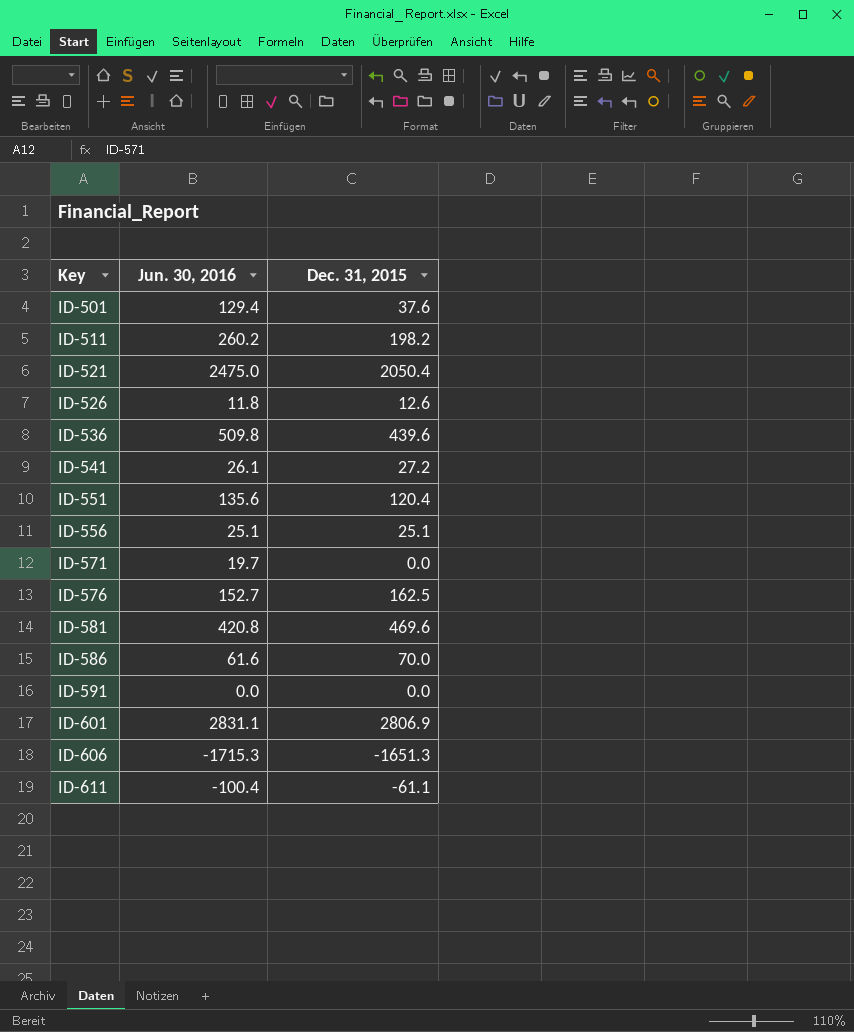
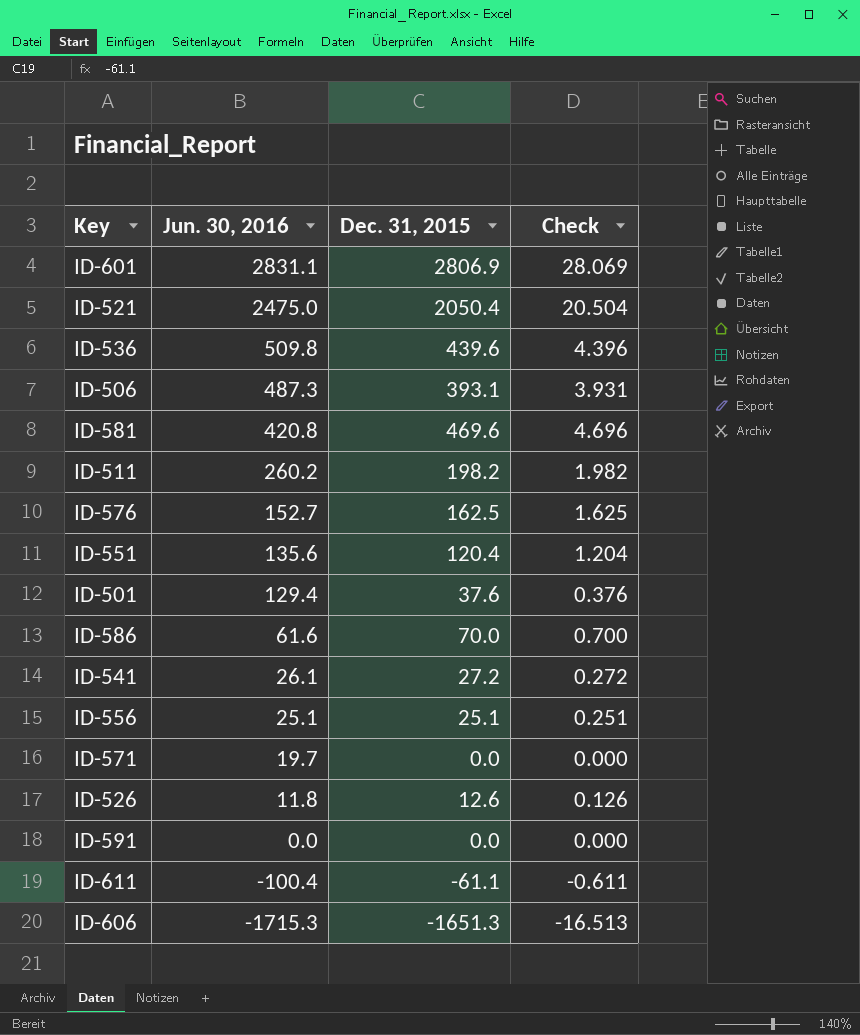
row order: Key ascending -> Jun. 30, 2016 descending
column Check | formula: none -> [Dec. 31, 2015] * 0.01
row ID-506: none -> 487.3 | 393.1 | 3.931

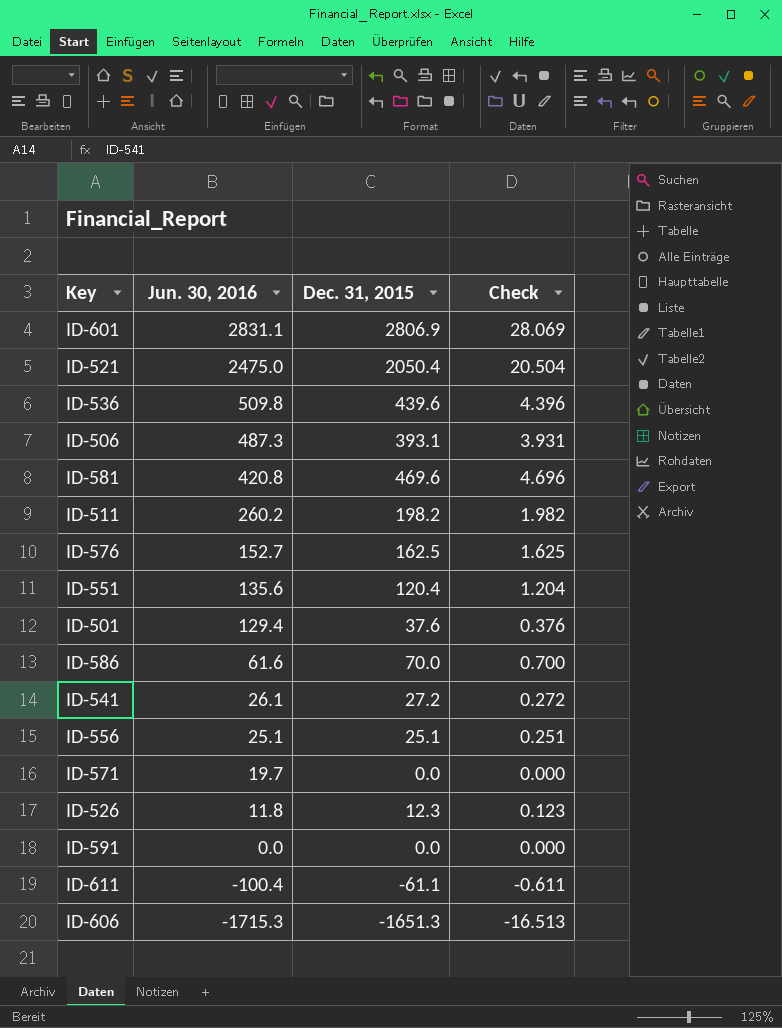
ID-526 | Dec. 31, 2015: 12.6 -> 12.3
ID-526 | Check: 0.126 -> 0.123

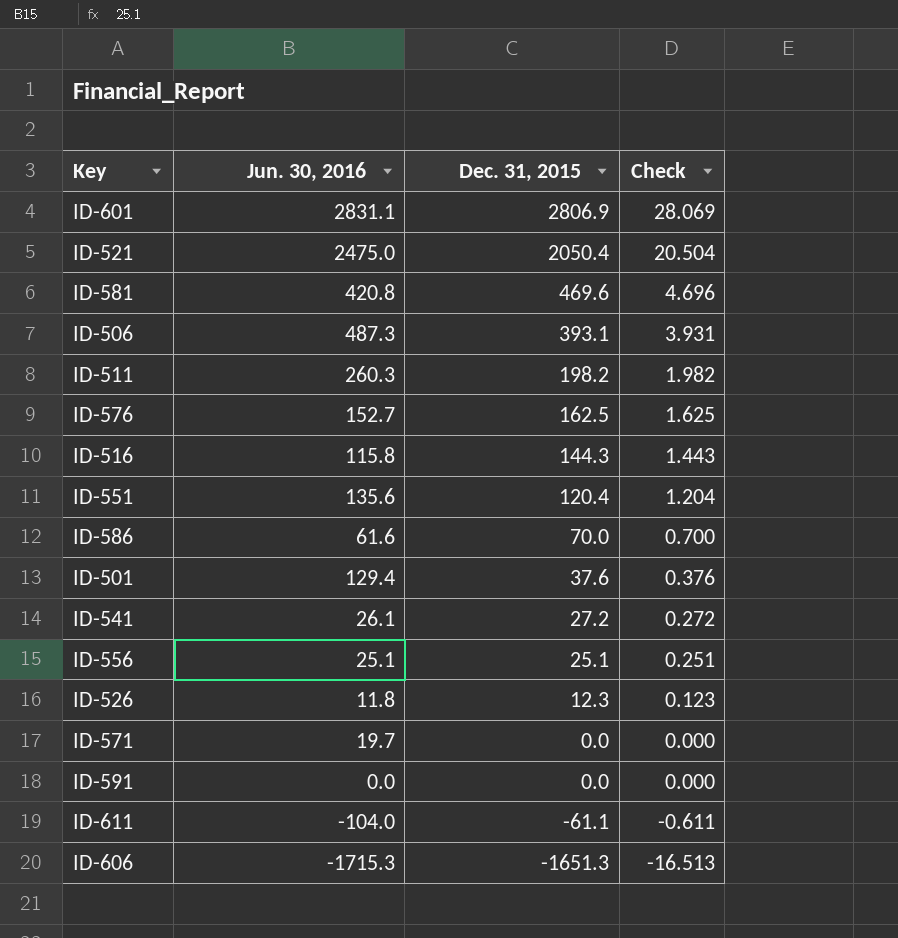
row order: Jun. 30, 2016 descending -> Dec. 31, 2015 descending
row ID-536: 509.8 | 439.6 | 4.396 -> none
ID-511 | Jun. 30, 2016: 260.2 -> 260.3
row ID-516: none -> 115.8 | 144.3 | 1.443
ID-611 | Jun. 30, 2016: -100.4 -> -104.0

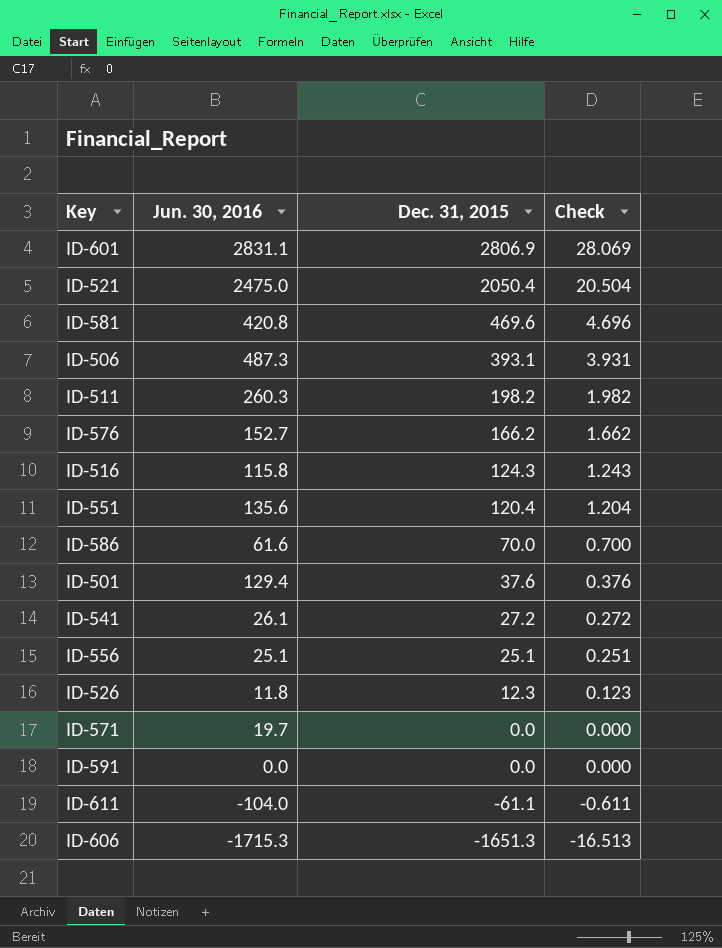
ID-576 | Dec. 31, 2015: 162.5 -> 166.2
ID-576 | Check: 1.625 -> 1.662
ID-516 | Dec. 31, 2015: 144.3 -> 124.3
ID-516 | Check: 1.443 -> 1.243

